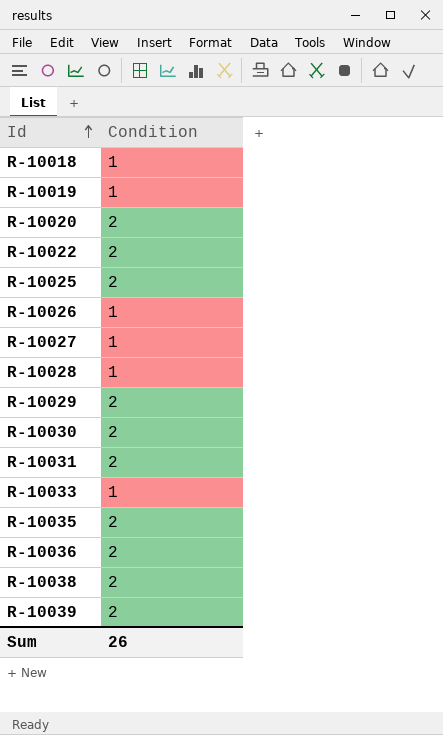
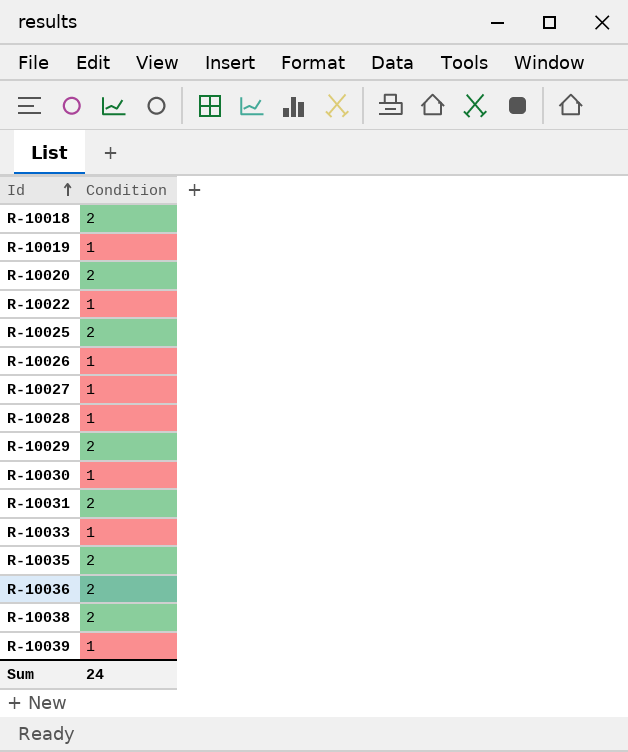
R-10018 | Condition: 1 -> 2
R-10022 | Condition: 2 -> 1
R-10030 | Condition: 2 -> 1
R-10039 | Condition: 2 -> 1
Sum | Condition: 26 -> 24

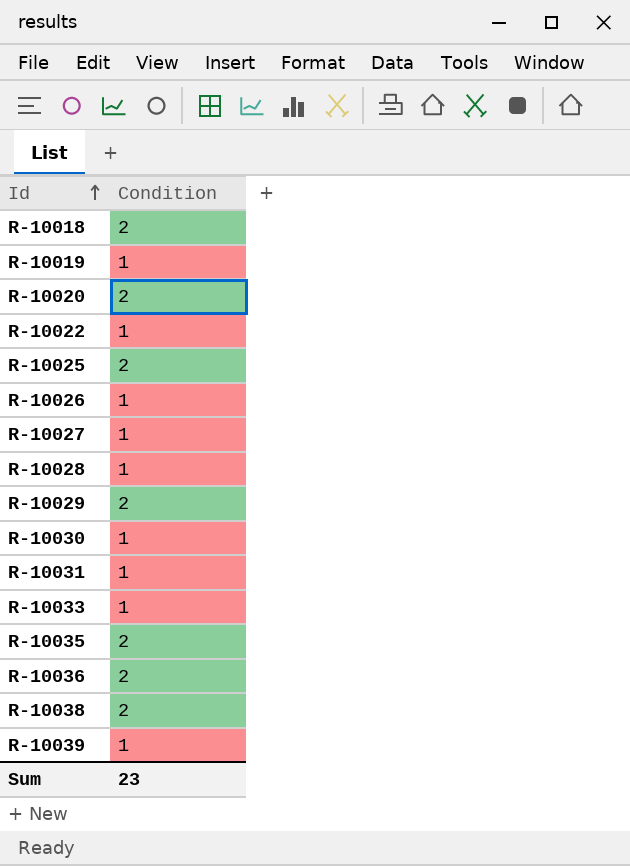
R-10031 | Condition: 2 -> 1
Sum | Condition: 24 -> 23

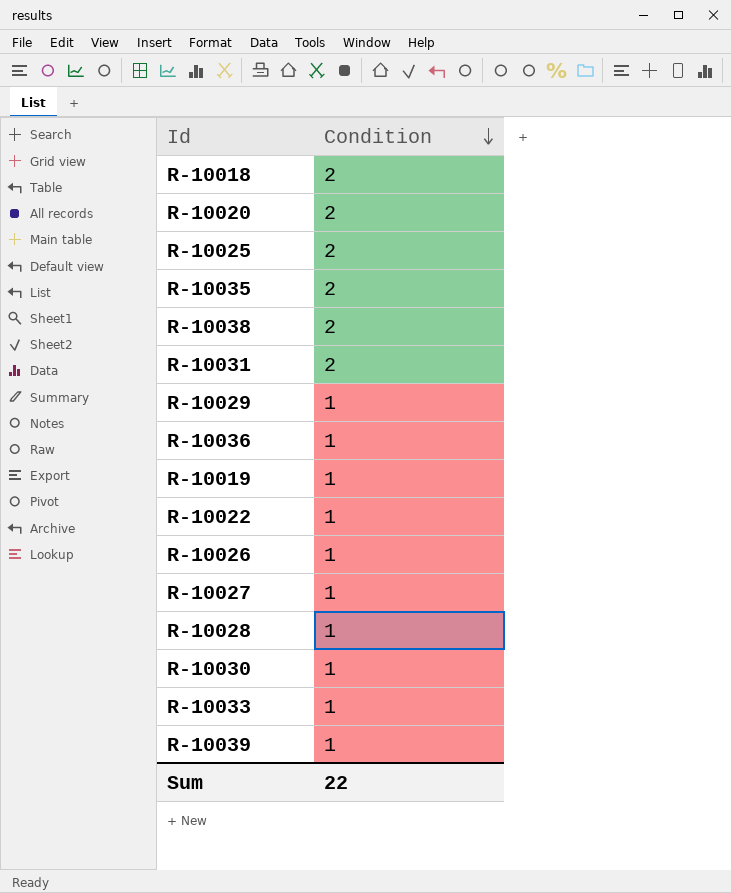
row order: Id ascending -> Condition descending
R-10031 | Condition: 1 -> 2
R-10029 | Condition: 2 -> 1
R-10036 | Condition: 2 -> 1
Sum | Condition: 23 -> 22

